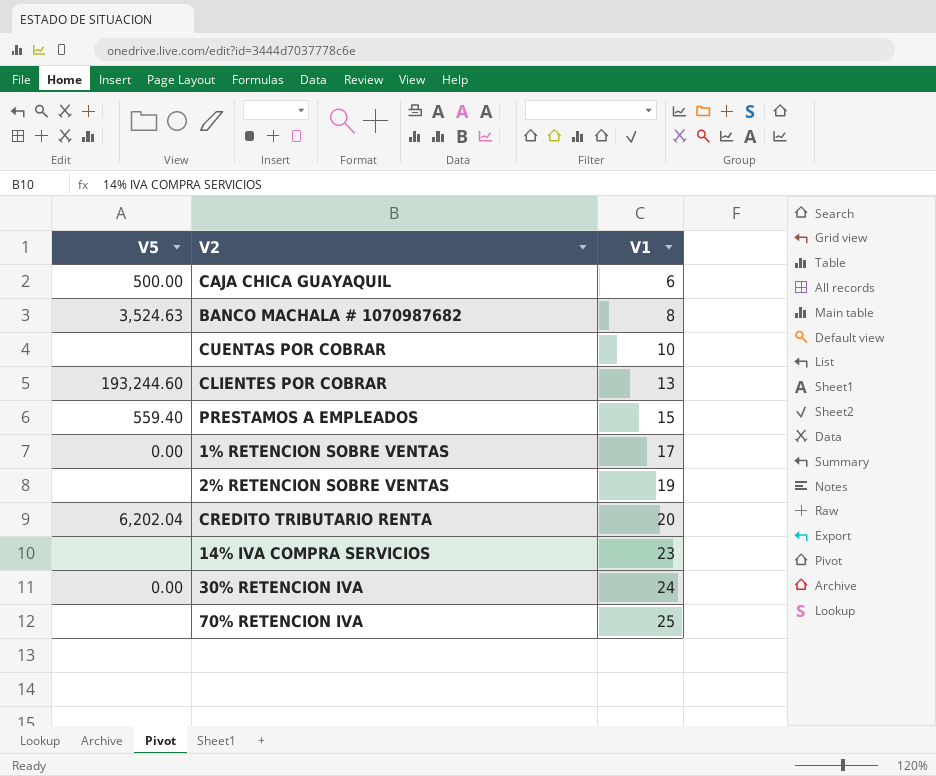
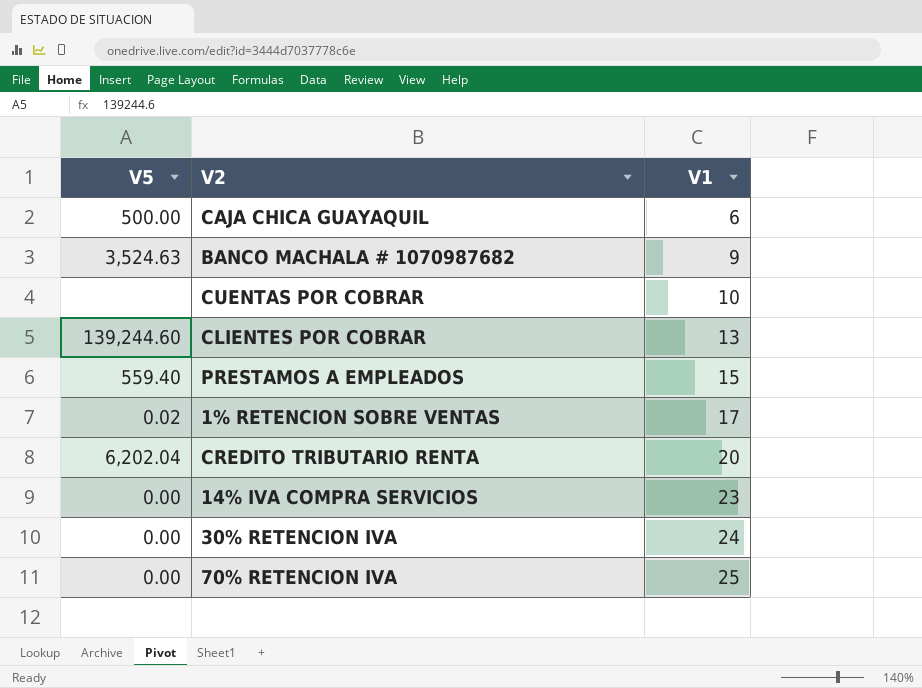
row 2% RETENCION SOBRE VENTAS: none | 19 -> none
BANCO MACHALA # 1070987682 | V1: 8 -> 9
CLIENTES POR COBRAR | V5: 193,244.60 -> 139,244.60
1% RETENCION SOBRE VENTAS | V5: 0.00 -> 0.02
14% IVA COMPRA SERVICIOS | V5: none -> 0.00
70% RETENCION IVA | V5: none -> 0.00

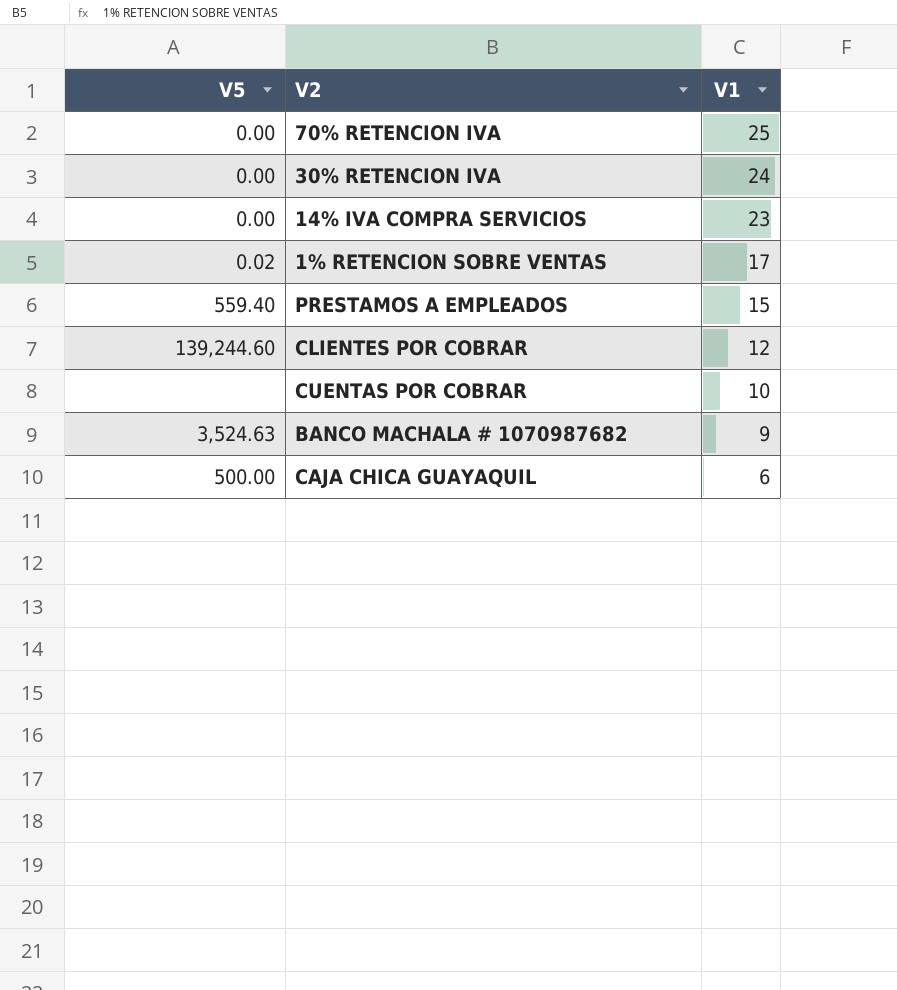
row order: V1 ascending -> V1 descending
row CREDITO TRIBUTARIO RENTA: 6,202.04 | 20 -> none
CLIENTES POR COBRAR | V1: 13 -> 12

